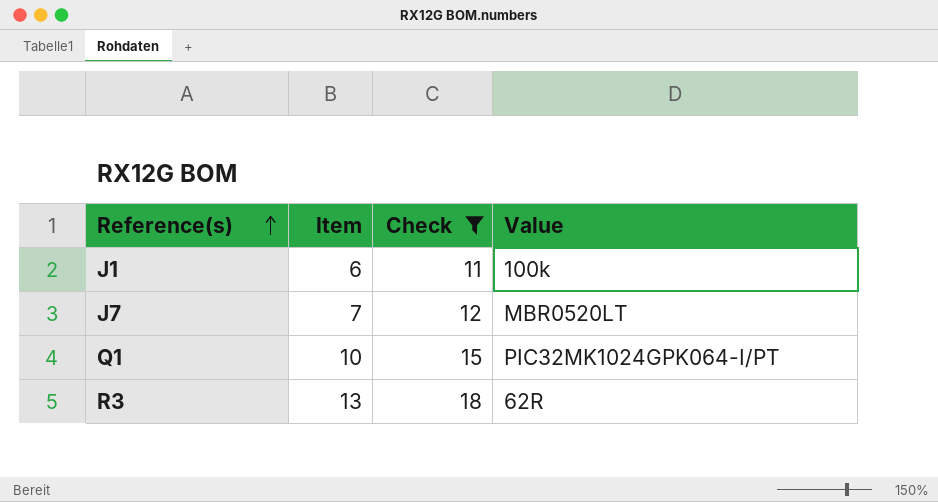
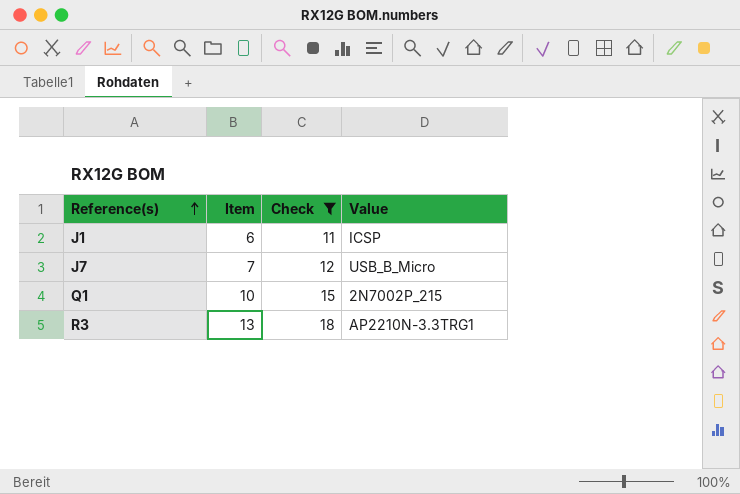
J1 | Value: 100k -> ICSP
J7 | Value: MBR0520LT -> USB_B_Micro
Q1 | Value: PIC32MK1024GPK064-I/PT -> 2N7002P_215
R3 | Value: 62R -> AP2210N-3.3TRG1

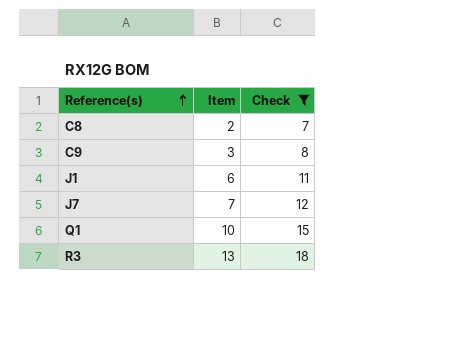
column Value | position: 4 -> none
row C8: none -> 2 | 7
row C9: none -> 3 | 8

